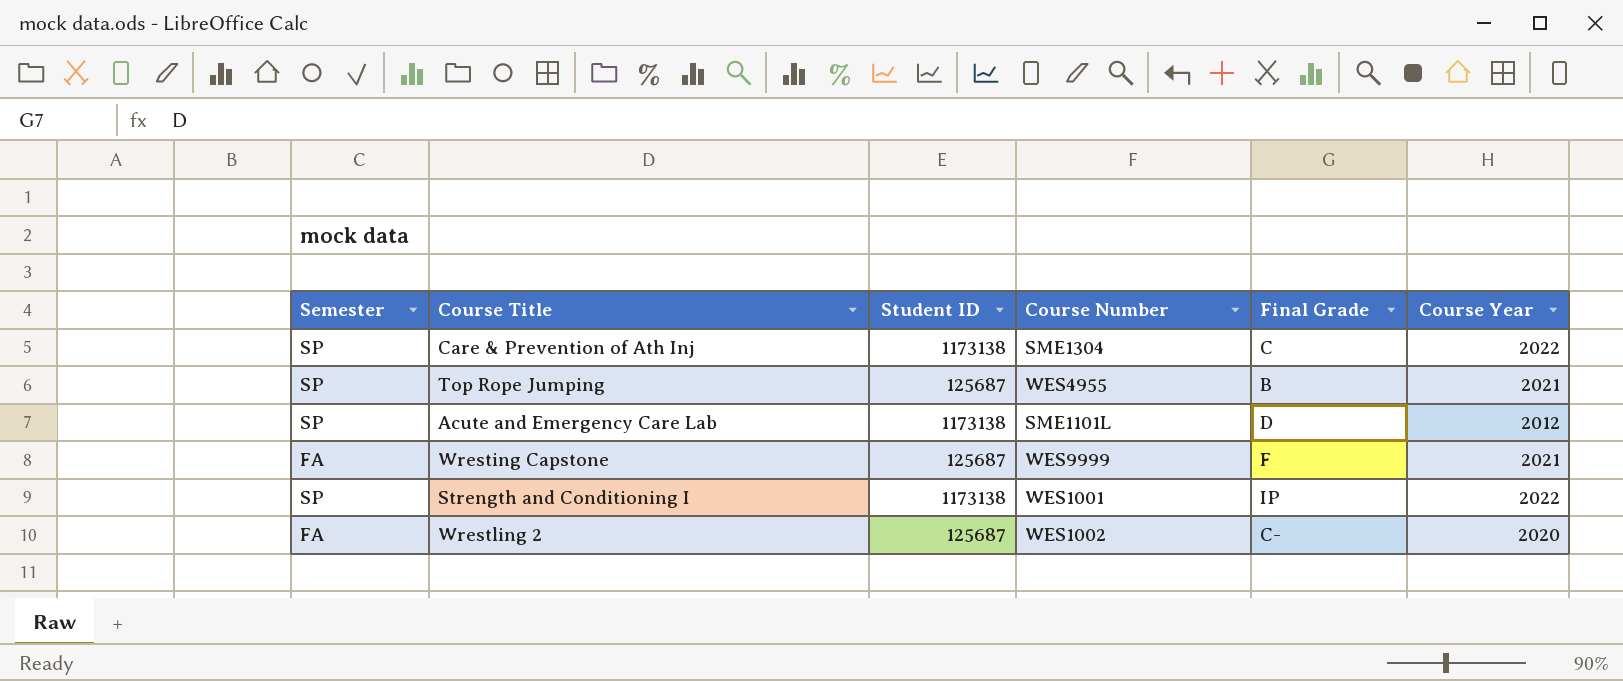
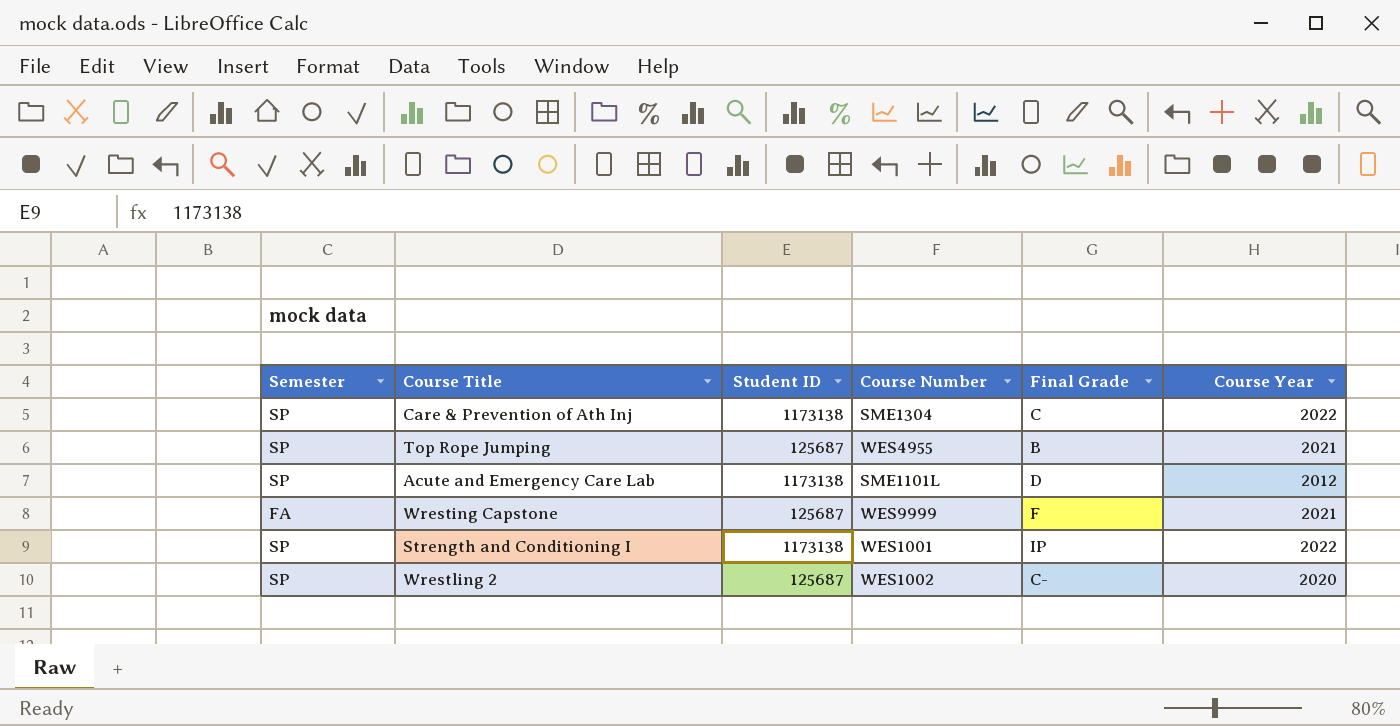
Wrestling 2 | Semester: FA -> SP

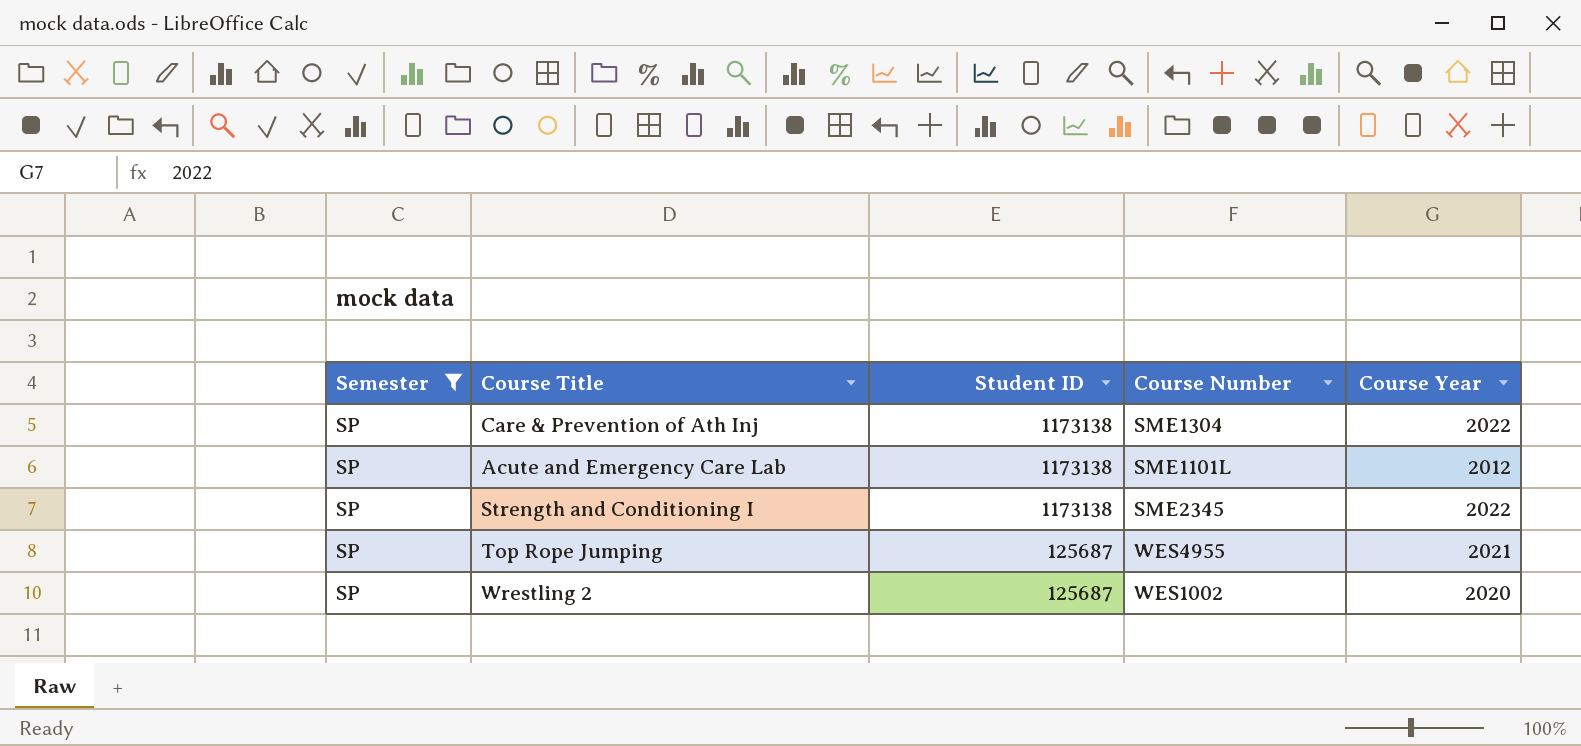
filter: none -> Semester = SP
row order: none -> Student ID descending
column Final Grade | position: 5 -> none
Strength and Conditioning I | Course Number: WES1001 -> SME2345

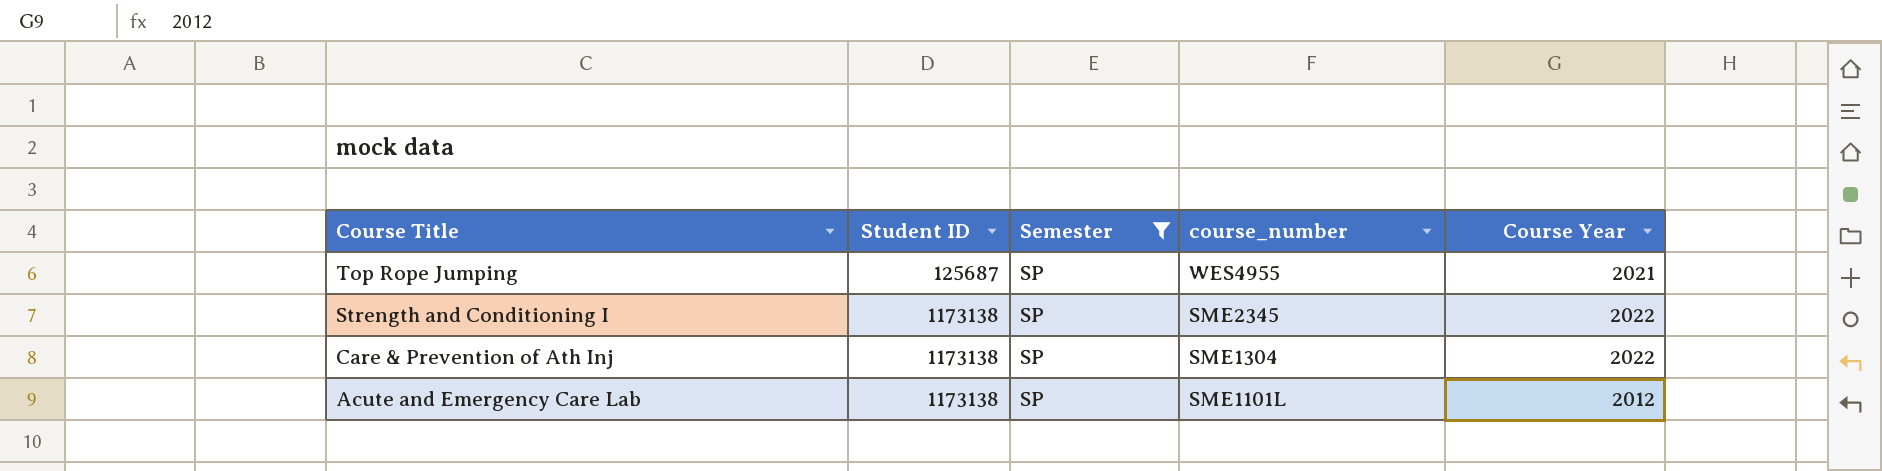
row order: Student ID descending -> Course Title descending
column Semester | position: 1 -> 3
column name: Course Number -> course_number
row Wrestling 2: SP | 125687 | WES1002 | 2020 -> none

